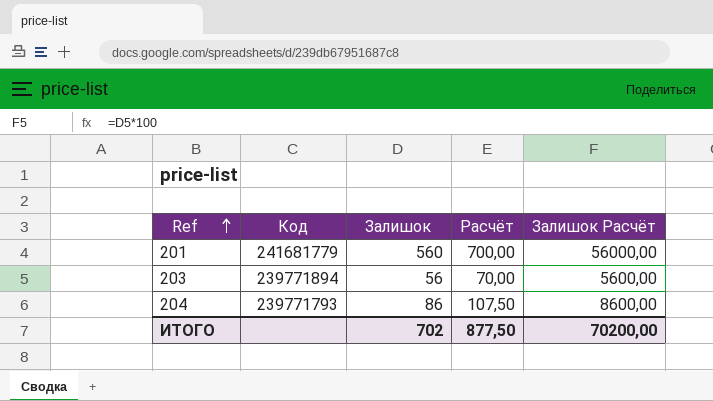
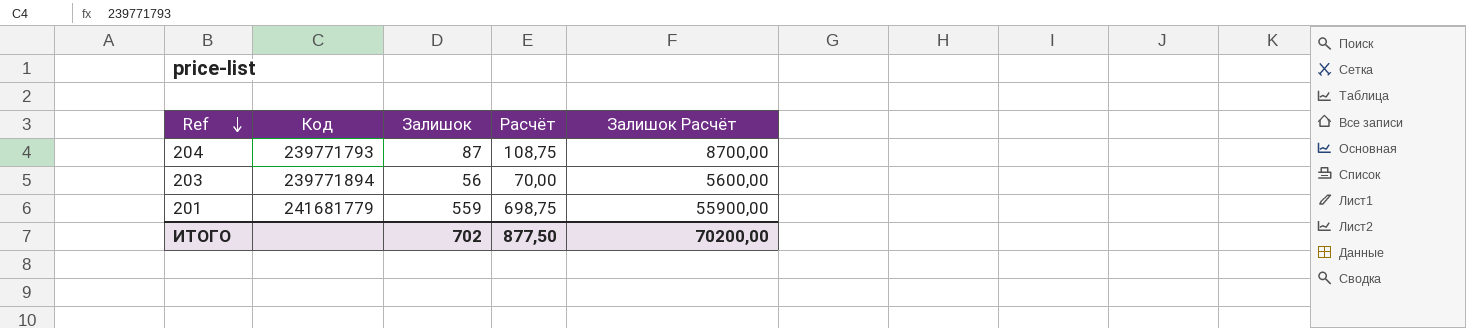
row order: Ref ascending -> Ref descending
204 | Залишок: 86 -> 87
204 | Расчёт: 107,50 -> 108,75
204 | Залишок Расчёт: 8600,00 -> 8700,00
201 | Залишок: 560 -> 559
201 | Расчёт: 700,00 -> 698,75
201 | Залишок Расчёт: 56000,00 -> 55900,00

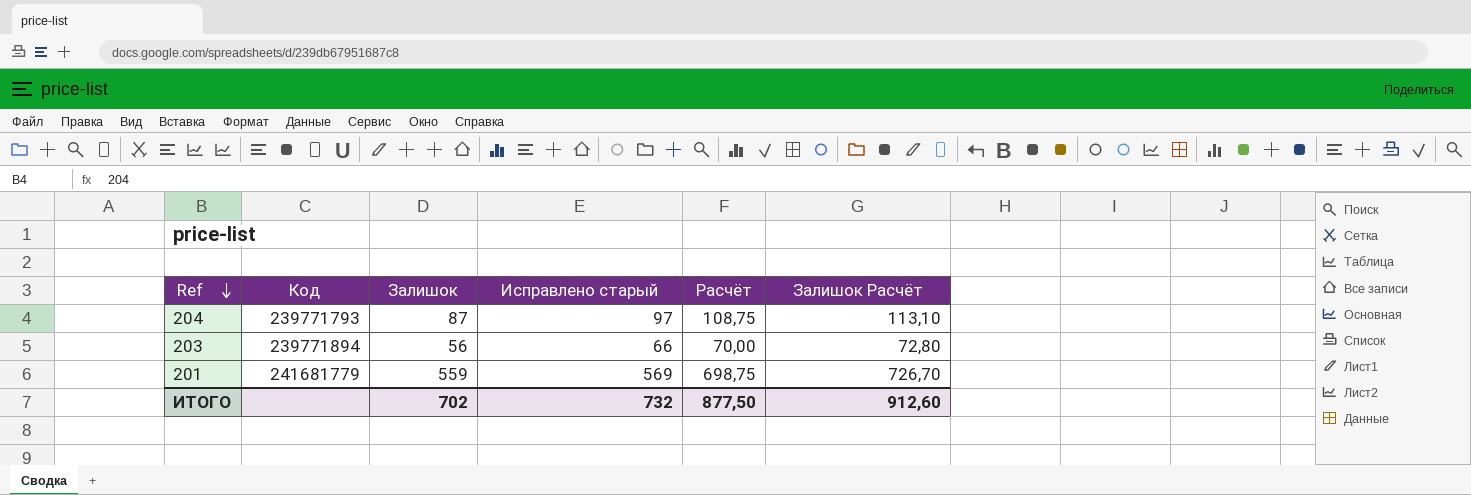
column Исправлено старый | formula: none -> [Залишок] + 10
column Залишок Расчёт | formula: [Залишок] * 100 -> [Залишок] * 1,3
ИТОГО | Залишок Расчёт: 70200,00 -> 912,60

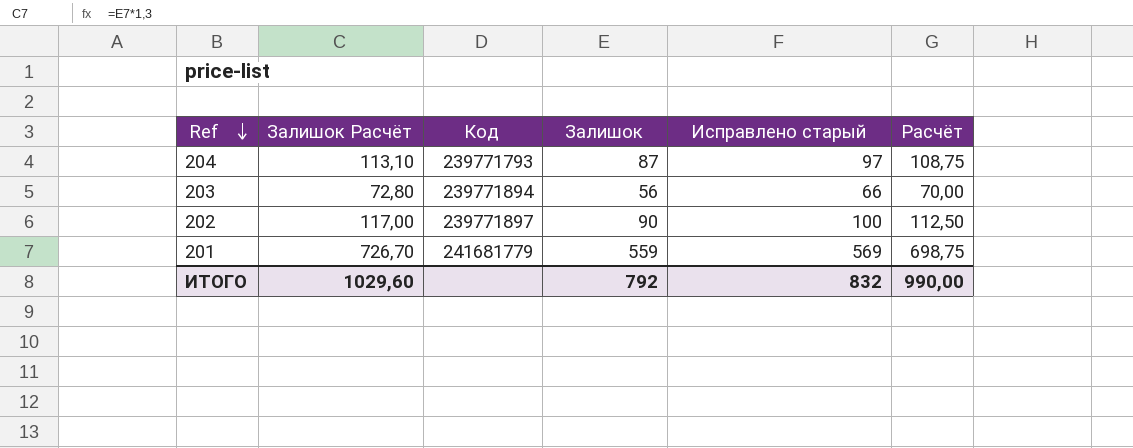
column Залишок Расчёт | position: 6 -> 2
row 202: none -> 117,00 | 239771897 | 90 | 100 | 112,50
ИТОГО | Залишок Расчёт: 912,60 -> 1029,60
ИТОГО | Залишок: 702 -> 792
ИТОГО | Исправлено старый: 732 -> 832
ИТОГО | Расчёт: 877,50 -> 990,00

